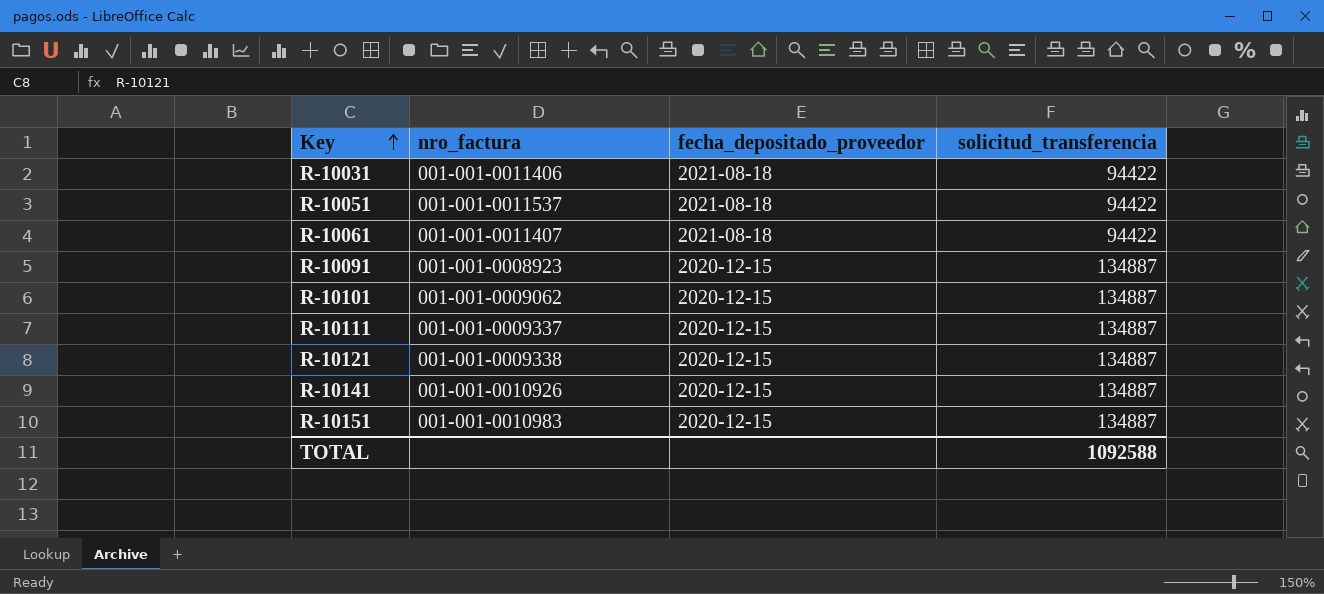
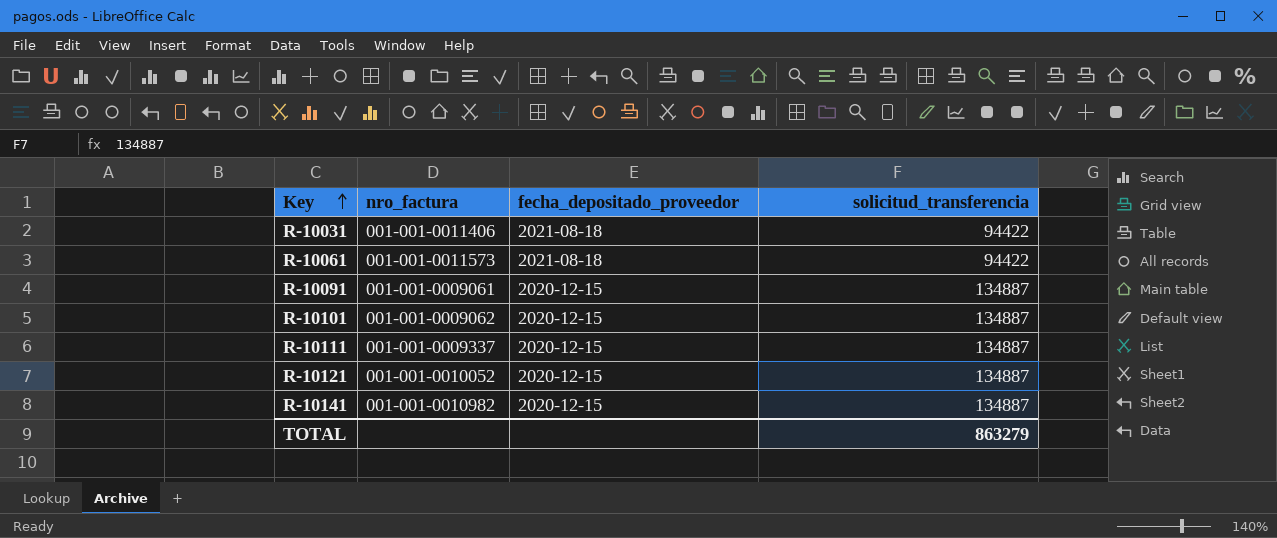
row R-10051: 001-001-0011537 | 2021-08-18 | 94422 -> none
row R-10151: 001-001-0010983 | 2020-12-15 | 134887 -> none
R-10061 | nro_factura: 001-001-0011407 -> 001-001-0011573
R-10091 | nro_factura: 001-001-0008923 -> 001-001-0009061
R-10121 | nro_factura: 001-001-0009338 -> 001-001-0010052
R-10141 | nro_factura: 001-001-0010926 -> 001-001-0010982
TOTAL | solicitud_transferencia: 1092588 -> 863279

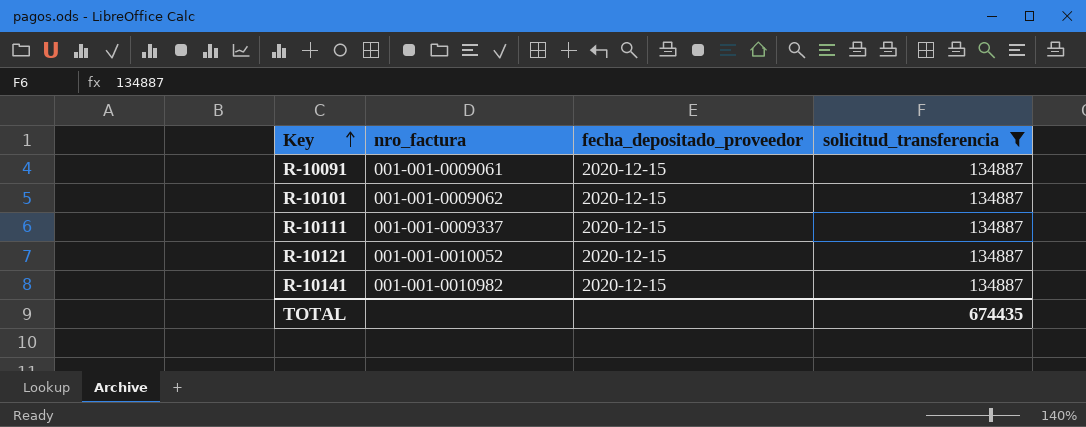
filter: none -> solicitud_transferencia = 134887
TOTAL | solicitud_transferencia: 863279 -> 674435

